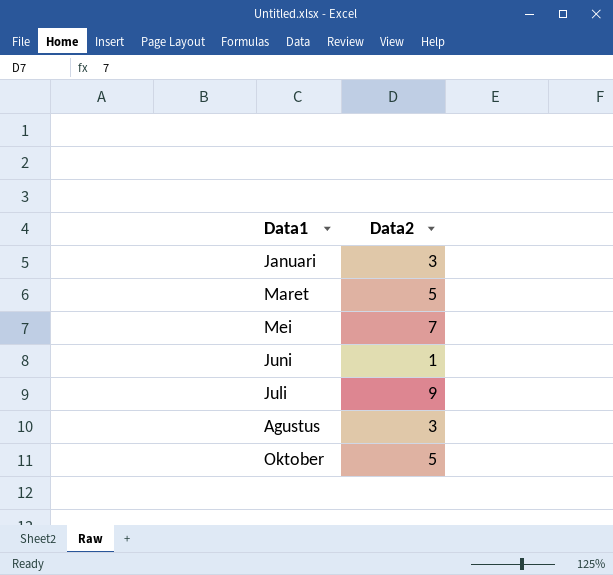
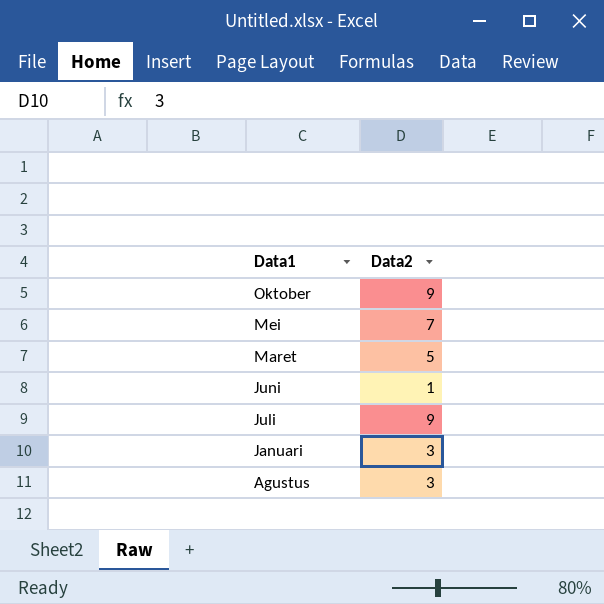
row order: none -> Data1 descending
Oktober | Data2: 5 -> 9

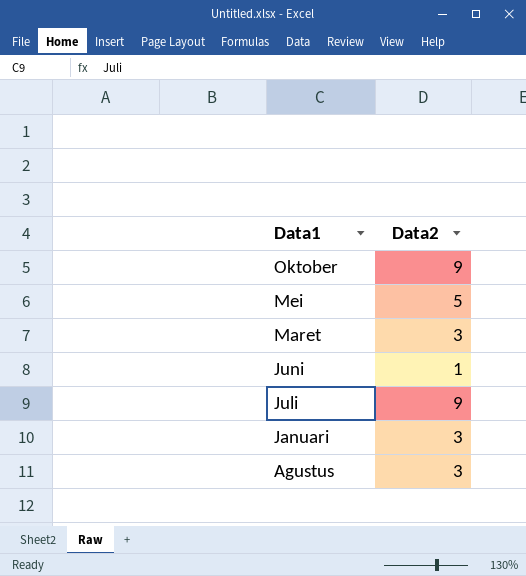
Mei | Data2: 7 -> 5
Maret | Data2: 5 -> 3

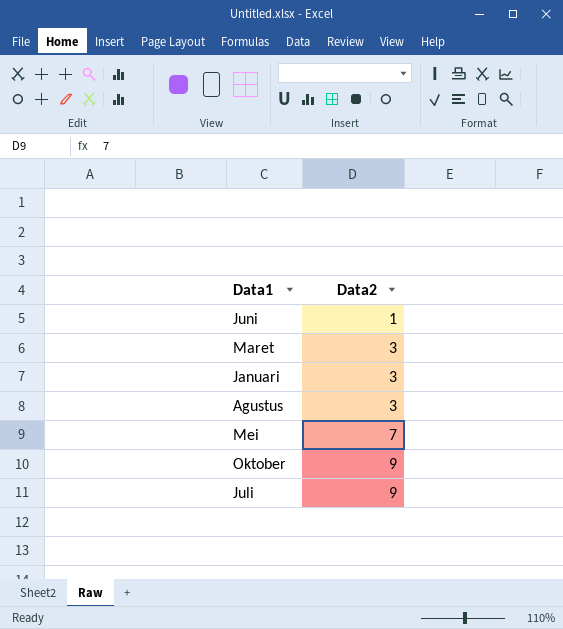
row order: Data1 descending -> Data2 ascending
Mei | Data2: 5 -> 7

